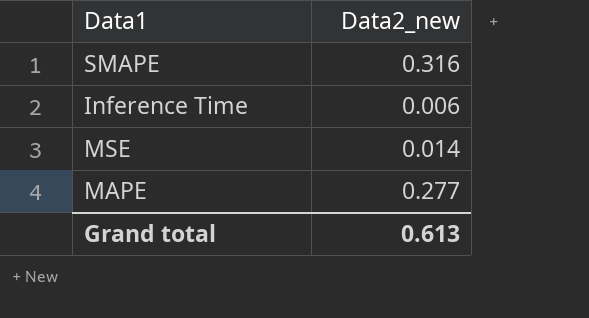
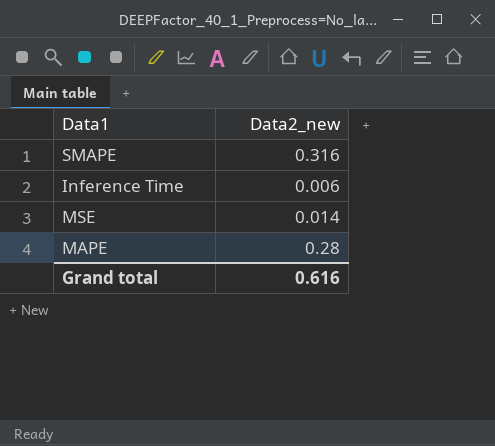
MAPE | Data2_new: 0.277 -> 0.28
Grand total | Data2_new: 0.613 -> 0.616

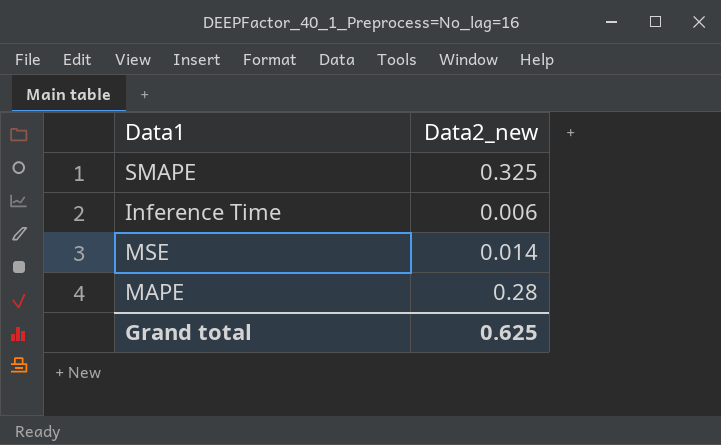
SMAPE | Data2_new: 0.316 -> 0.325
Grand total | Data2_new: 0.616 -> 0.625

